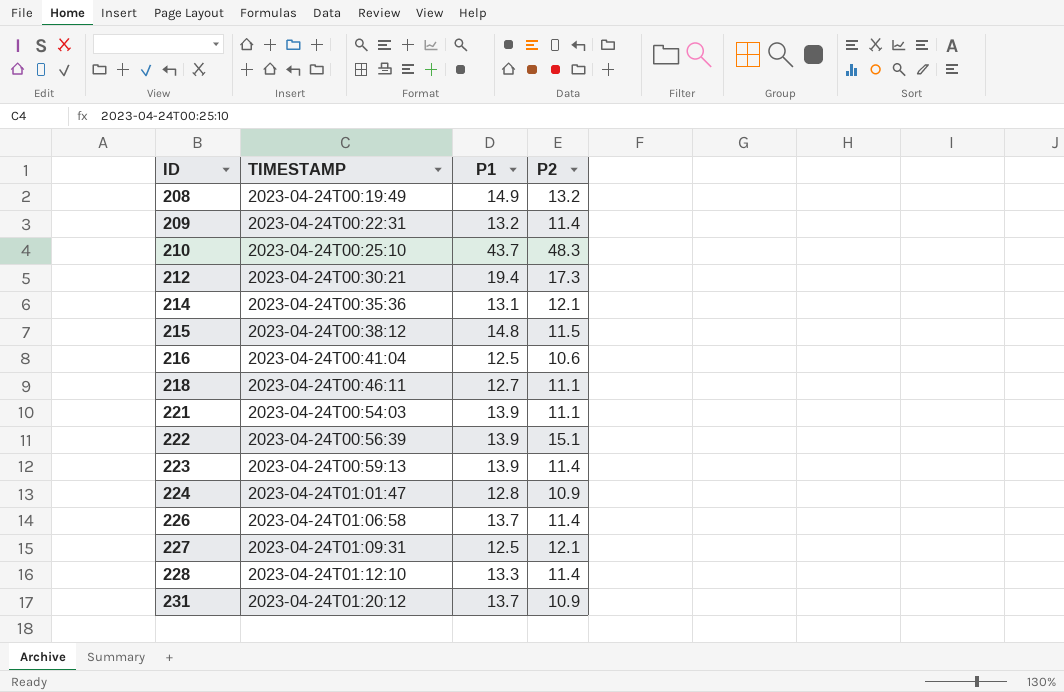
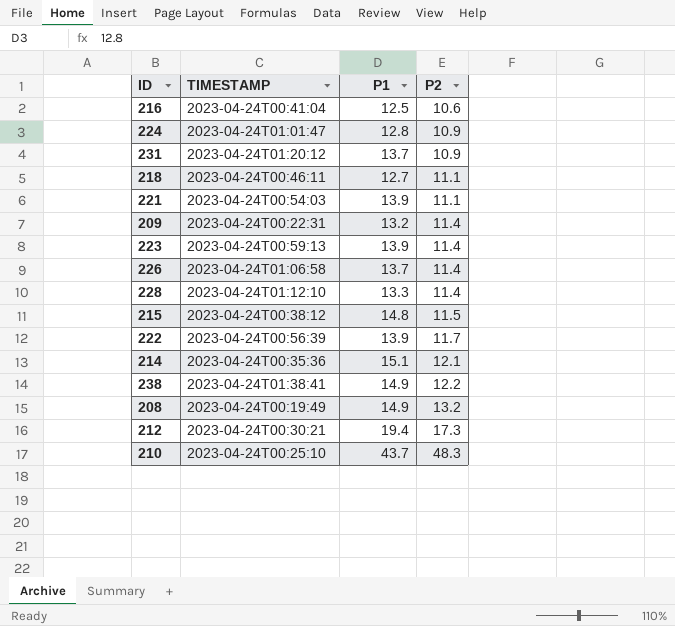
row order: ID ascending -> P2 ascending
row 227: 2023-04-24T01:09:31 | 12.5 | 12.1 -> none
222 | P2: 15.1 -> 11.7
214 | P1: 13.1 -> 15.1
row 238: none -> 2023-04-24T01:38:41 | 14.9 | 12.2

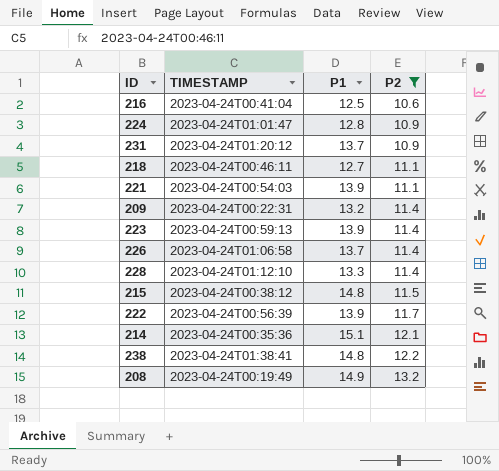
filter: none -> P2 <= 13.2
238 | P1: 14.9 -> 14.8

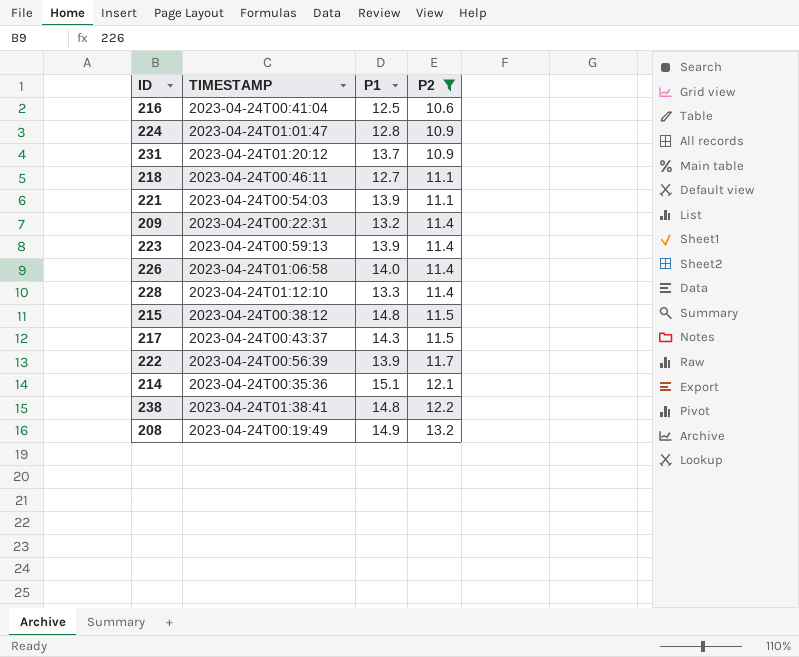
226 | P1: 13.7 -> 14.0
row 217: none -> 2023-04-24T00:43:37 | 14.3 | 11.5

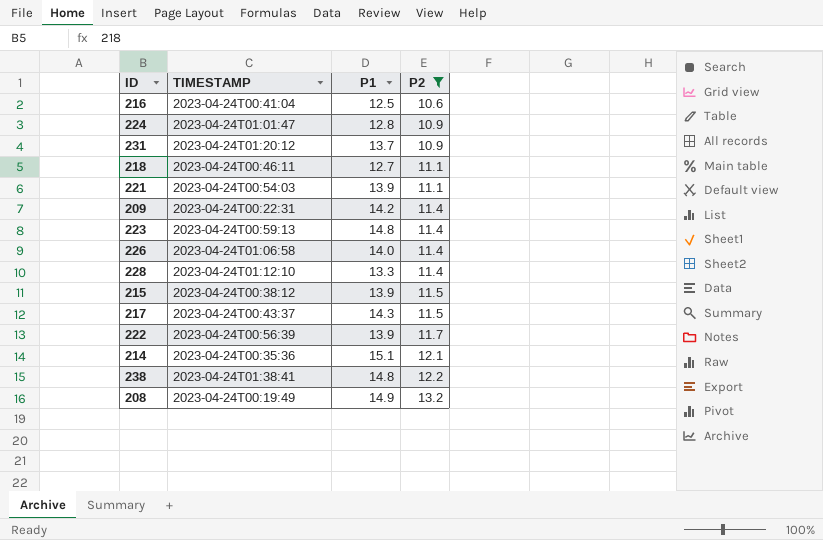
209 | P1: 13.2 -> 14.2
223 | P1: 13.9 -> 14.8
215 | P1: 14.8 -> 13.9

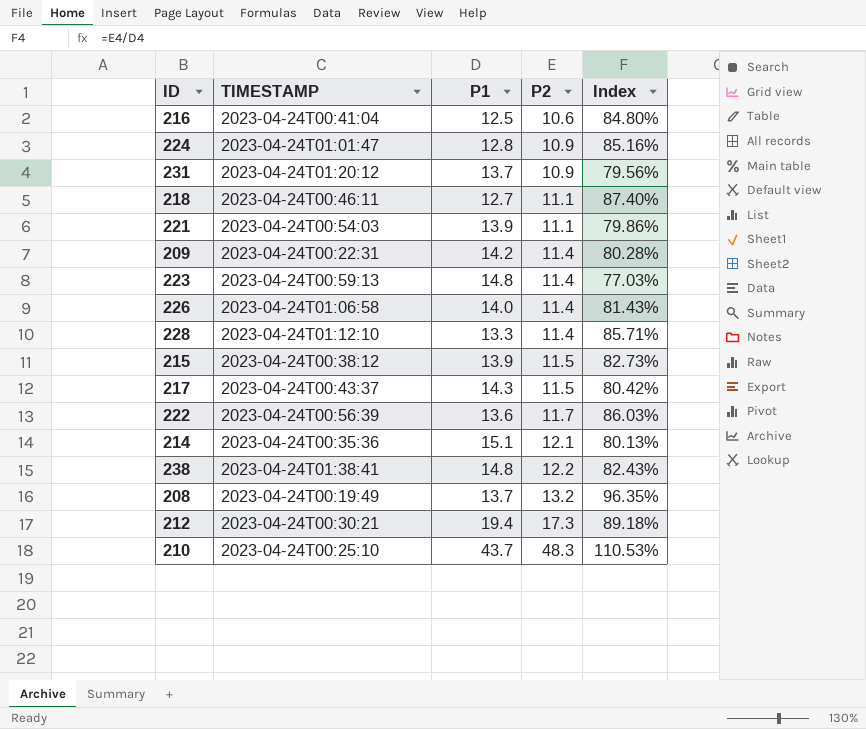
filter: P2 <= 13.2 -> none
column Index | formula: none -> [P2] / [P1]
222 | P1: 13.9 -> 13.6
208 | P1: 14.9 -> 13.7

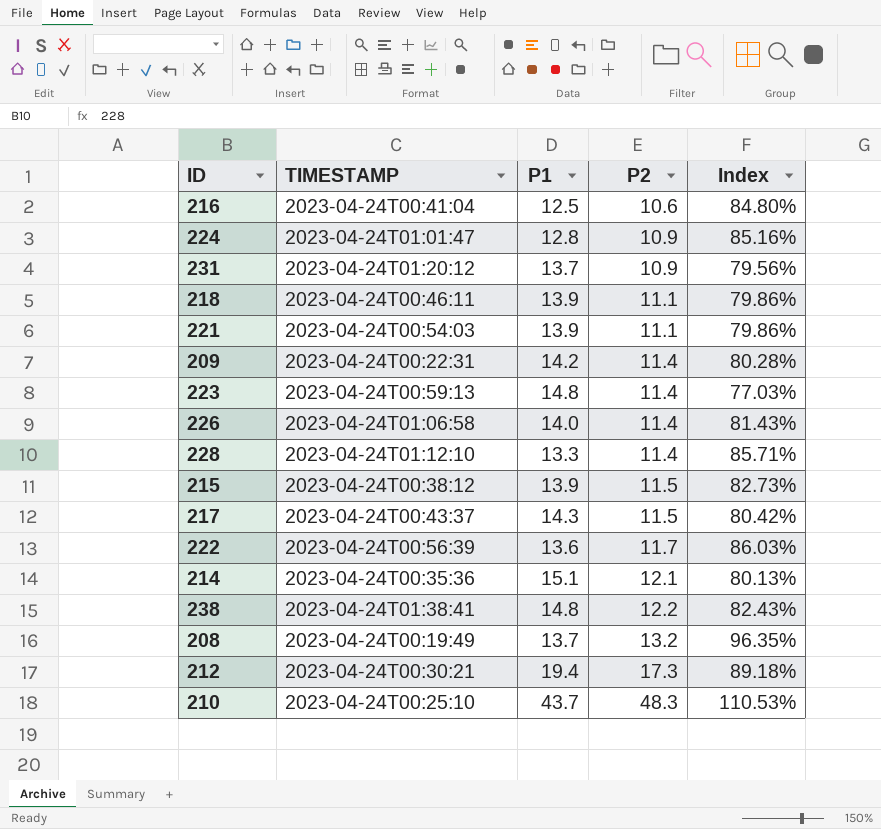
218 | P1: 12.7 -> 13.9
218 | Index: 87.40% -> 79.86%

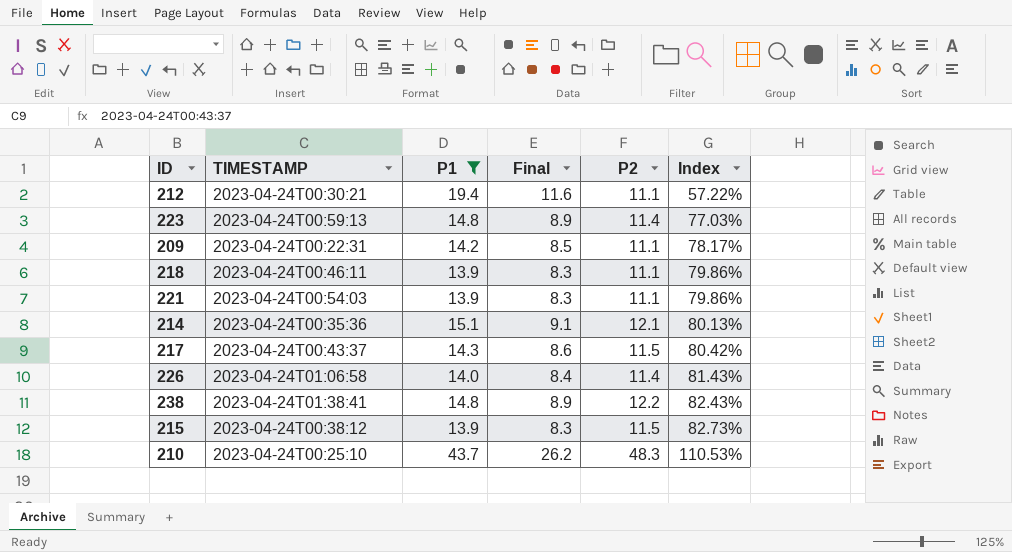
filter: none -> P1 >= 13.9
row order: P2 ascending -> Index ascending
column Final | formula: none -> [P1] * 0.6
212 | P2: 17.3 -> 11.1
212 | Index: 89.18% -> 57.22%
209 | P2: 11.4 -> 11.1
209 | Index: 80.28% -> 78.17%

